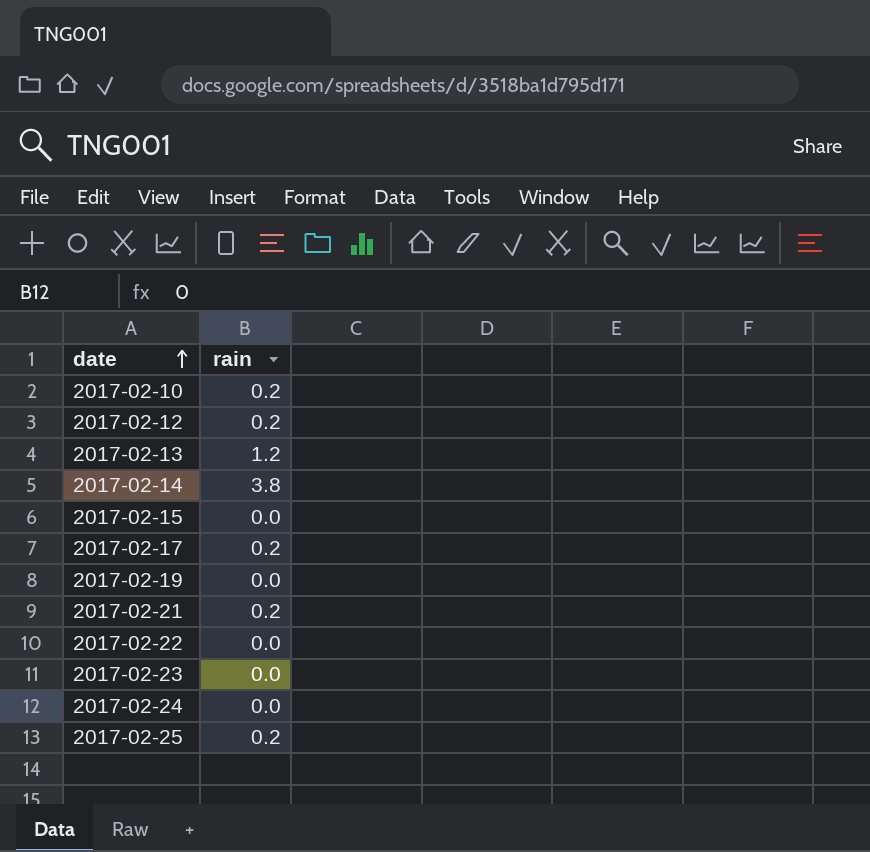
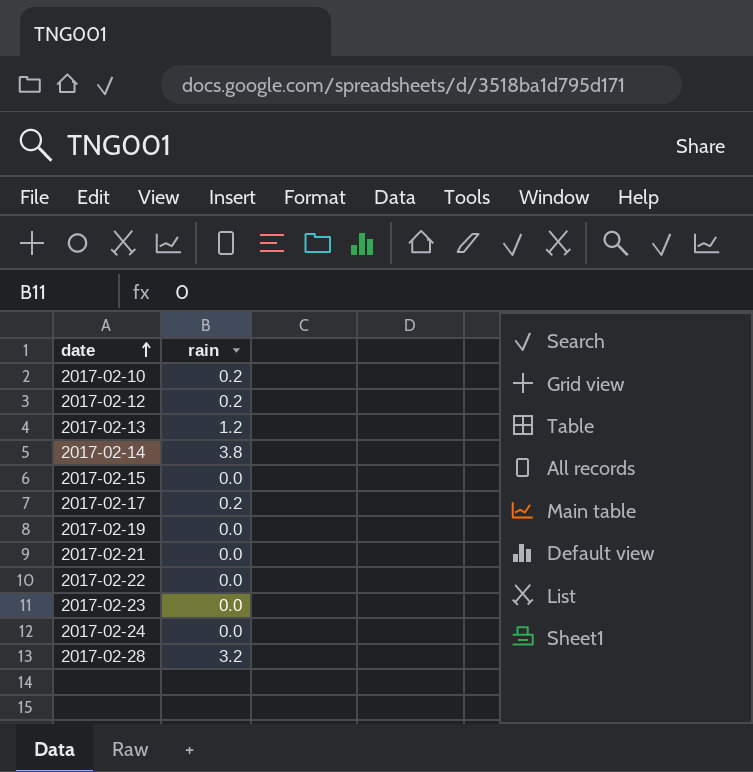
row 2017-02-25: 0.2 -> none
2017-02-21 | rain: 0.2 -> 0.0
row 2017-02-28: none -> 3.2

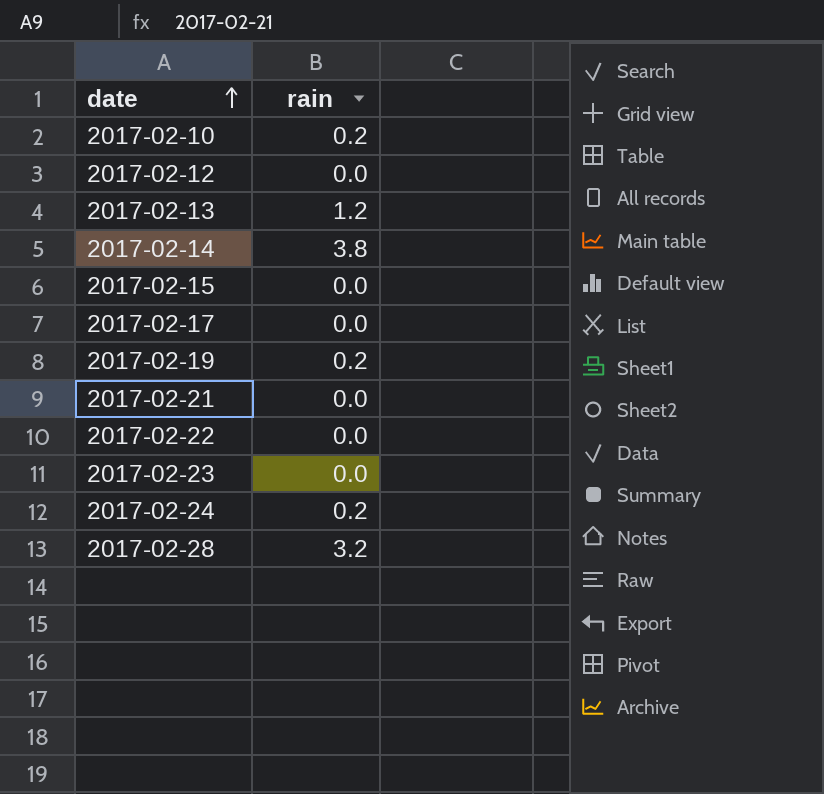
2017-02-12 | rain: 0.2 -> 0.0
2017-02-17 | rain: 0.2 -> 0.0
2017-02-19 | rain: 0.0 -> 0.2
2017-02-24 | rain: 0.0 -> 0.2

